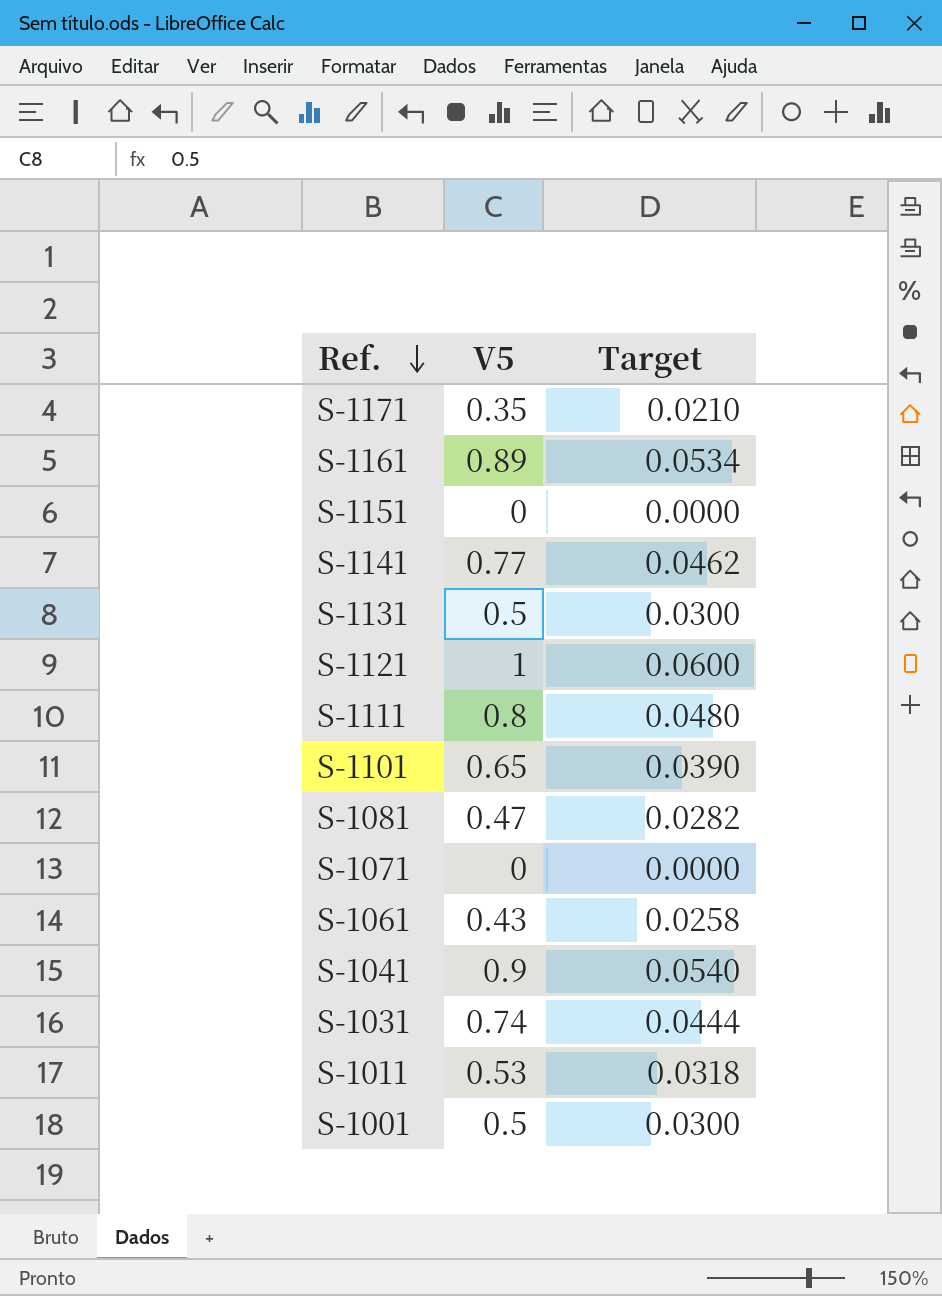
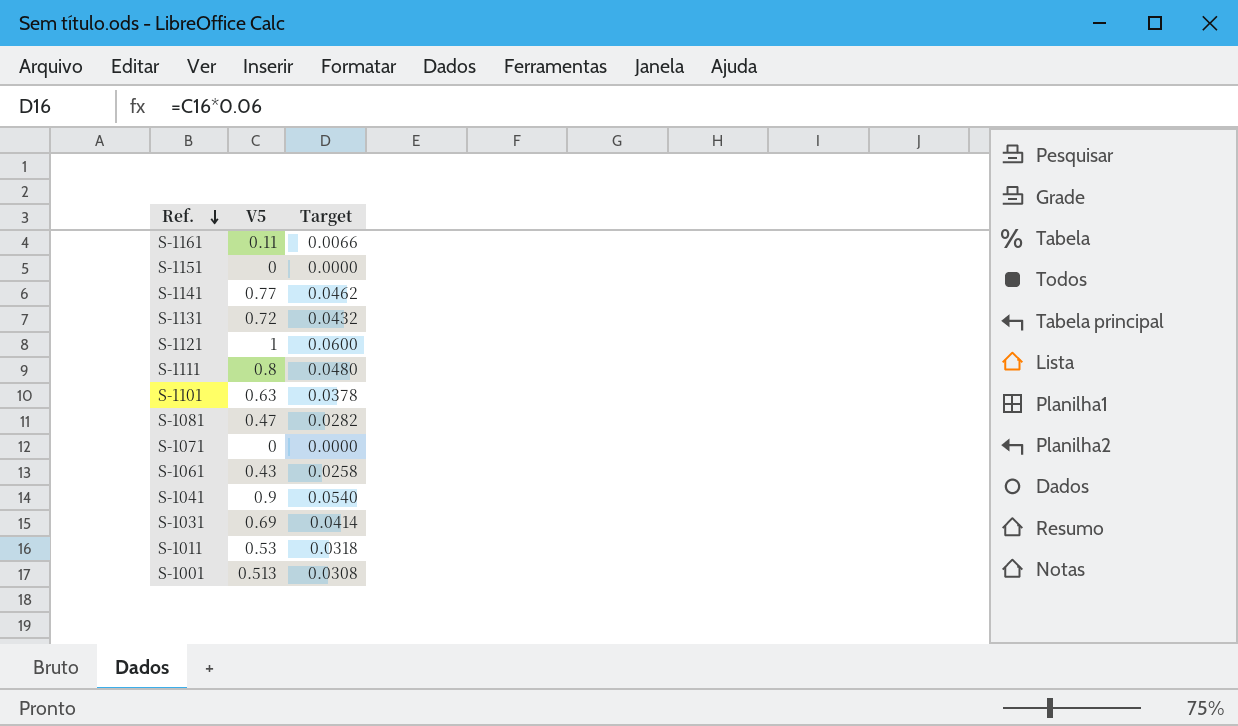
row S-1171: 0.35 | 0.0210 -> none
S-1161 | V5: 0.89 -> 0.11
S-1161 | Target: 0.0534 -> 0.0066
S-1131 | V5: 0.5 -> 0.72
S-1131 | Target: 0.0300 -> 0.0432
S-1101 | V5: 0.65 -> 0.63
S-1101 | Target: 0.0390 -> 0.0378
S-1031 | V5: 0.74 -> 0.69
S-1031 | Target: 0.0444 -> 0.0414
S-1001 | V5: 0.5 -> 0.513
S-1001 | Target: 0.0300 -> 0.0308

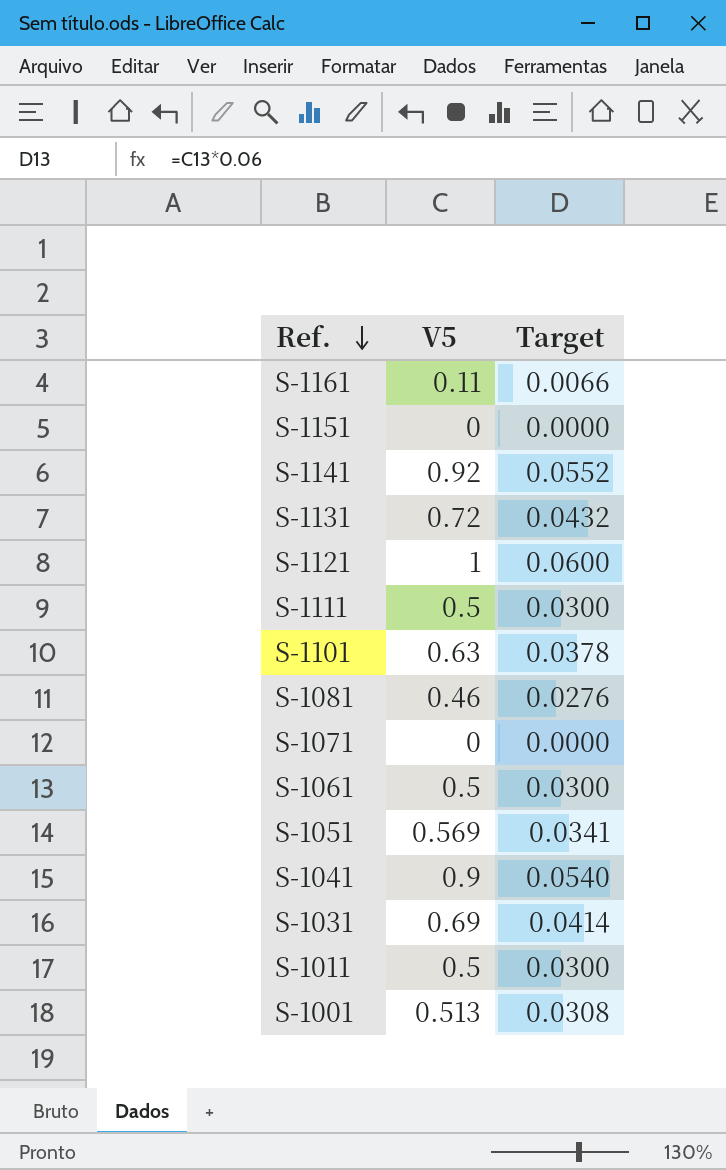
S-1141 | V5: 0.77 -> 0.92
S-1141 | Target: 0.0462 -> 0.0552
S-1111 | V5: 0.8 -> 0.5
S-1111 | Target: 0.0480 -> 0.0300
S-1081 | V5: 0.47 -> 0.46
S-1081 | Target: 0.0282 -> 0.0276
S-1061 | V5: 0.43 -> 0.5
S-1061 | Target: 0.0258 -> 0.0300
row S-1051: none -> 0.569 | 0.0341
S-1011 | V5: 0.53 -> 0.5
S-1011 | Target: 0.0318 -> 0.0300

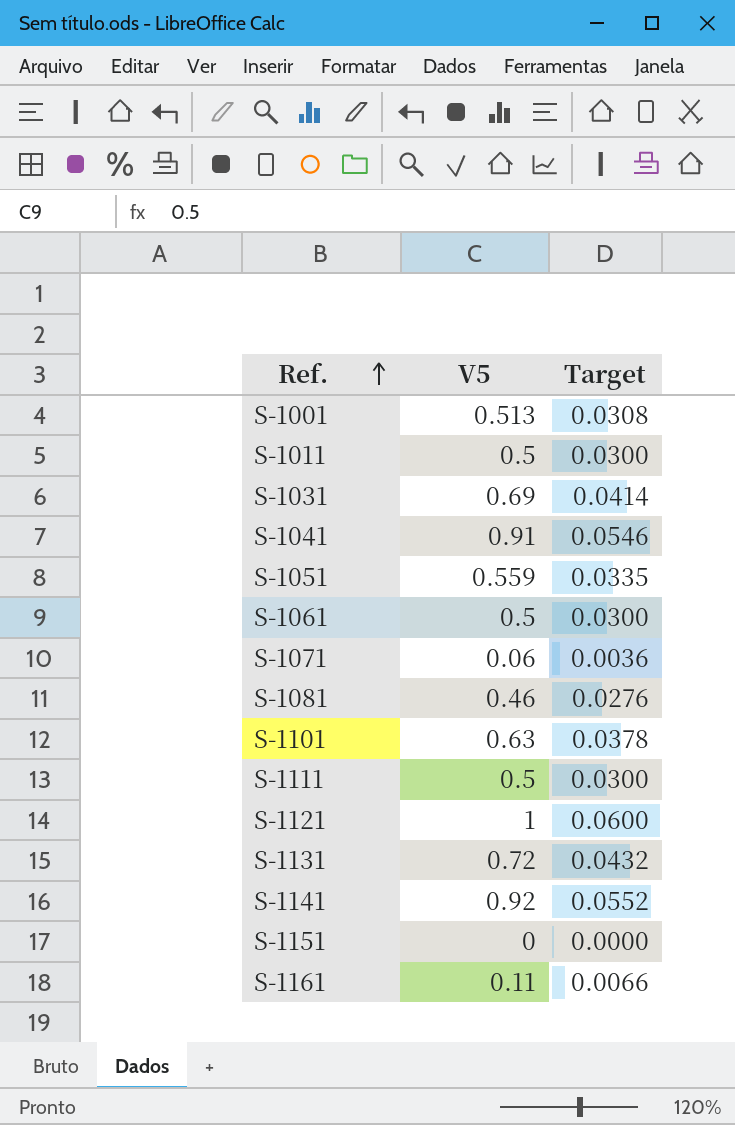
row order: Ref. descending -> Ref. ascending
S-1041 | V5: 0.9 -> 0.91
S-1041 | Target: 0.0540 -> 0.0546
S-1051 | V5: 0.569 -> 0.559
S-1051 | Target: 0.0341 -> 0.0335
S-1071 | V5: 0 -> 0.06
S-1071 | Target: 0.0000 -> 0.0036

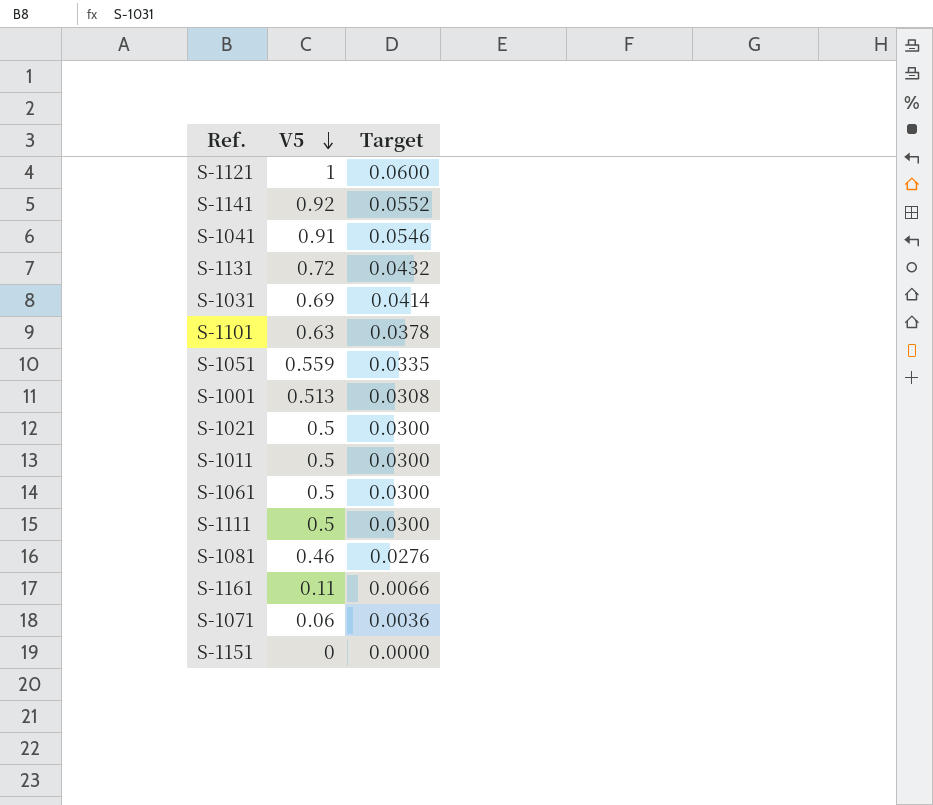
row order: Ref. ascending -> V5 descending
row S-1021: none -> 0.5 | 0.0300

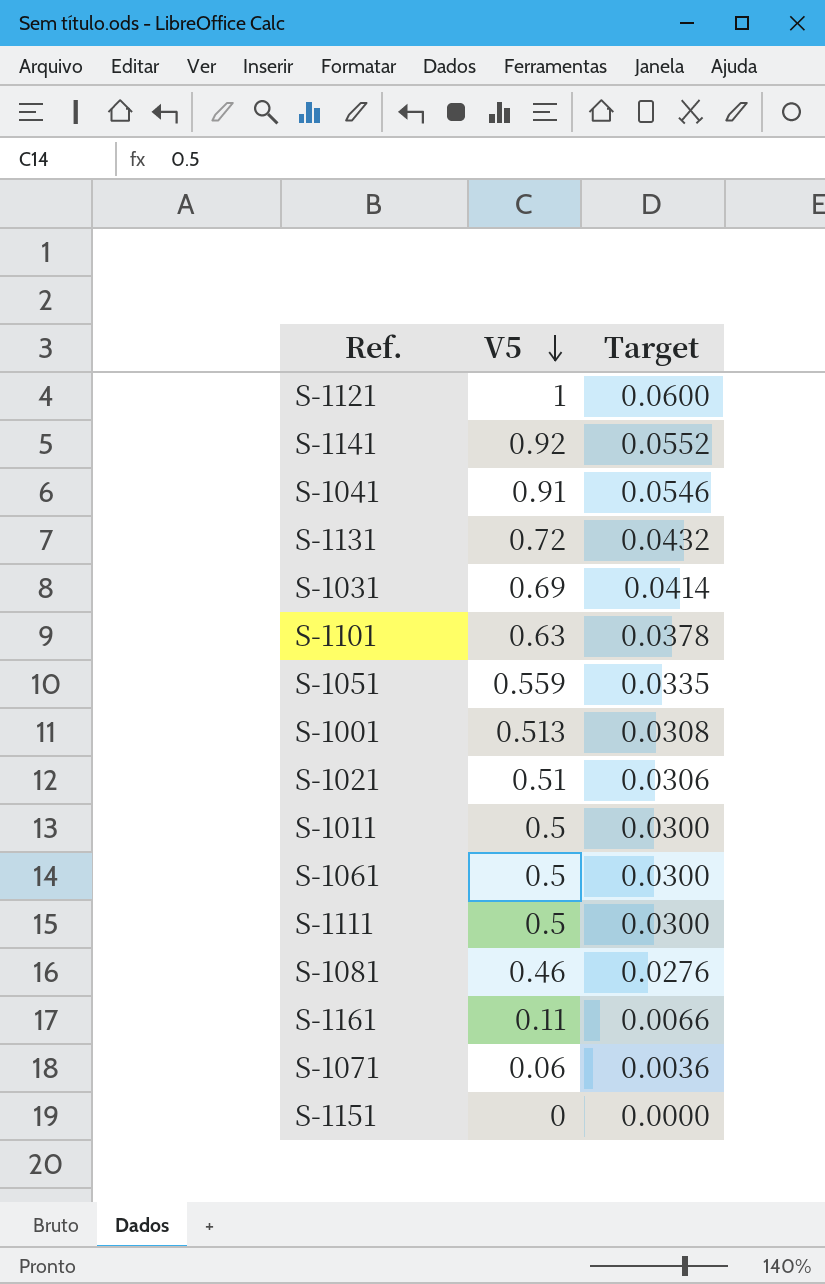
S-1021 | V5: 0.5 -> 0.51
S-1021 | Target: 0.0300 -> 0.0306

